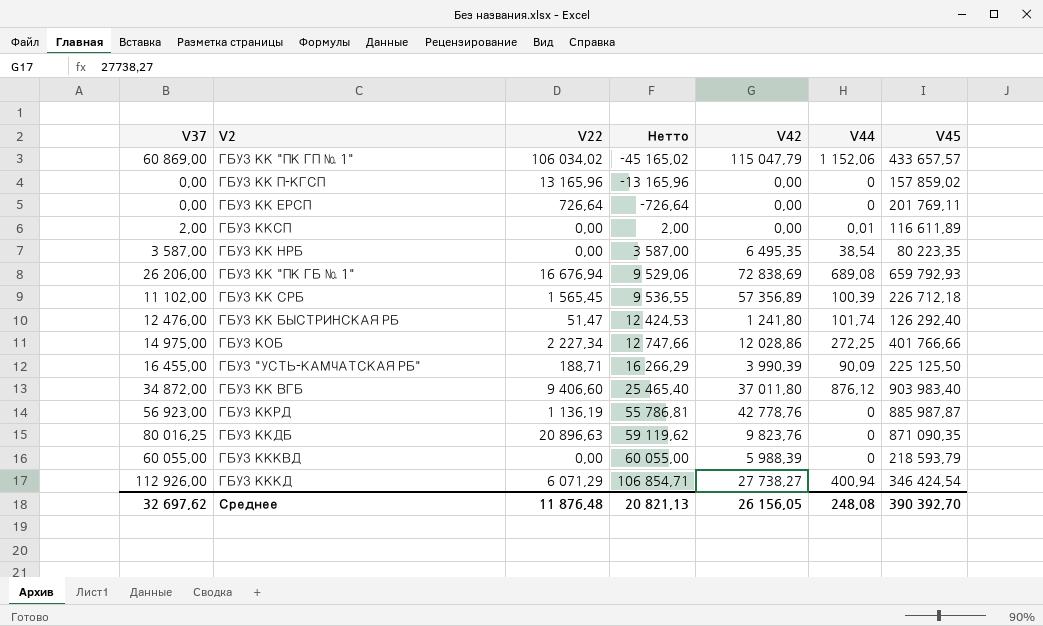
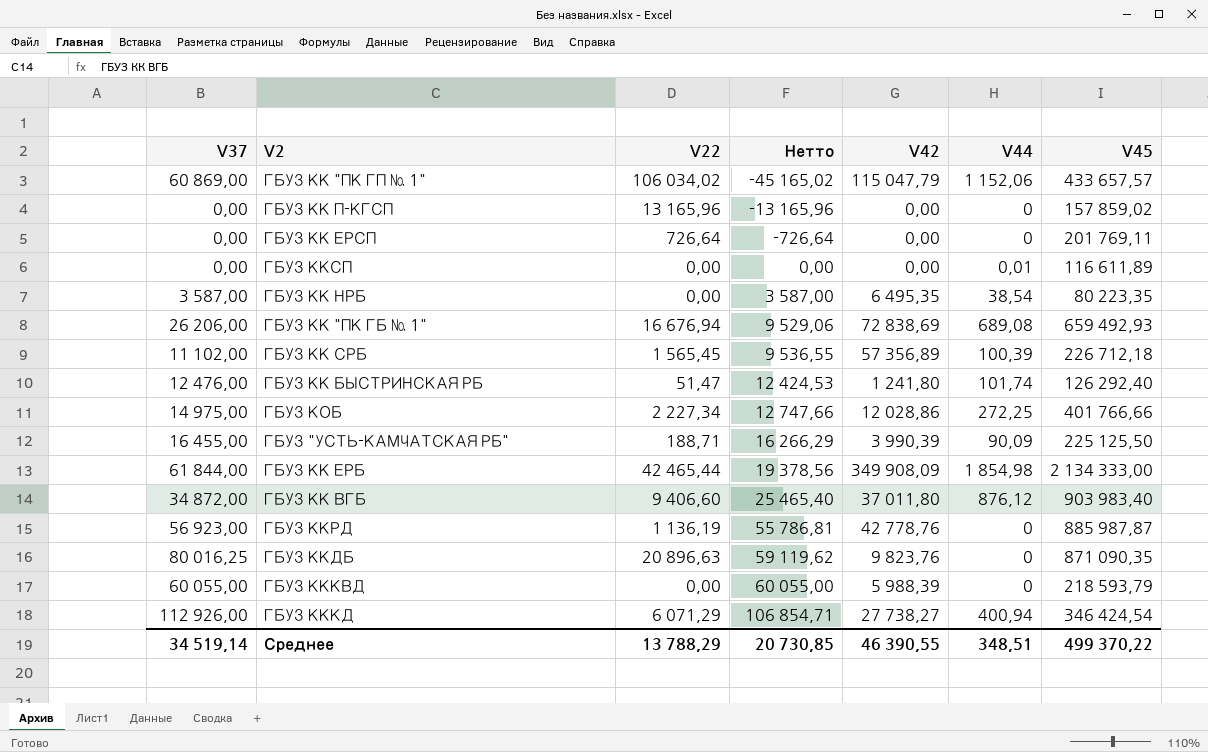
ГБУЗ ККСП | V37: 2,00 -> 0,00
ГБУЗ ККСП | Нетто: 2,00 -> 0,00
ГБУЗ КК "ПК ГБ № 1" | V45: 659 792,93 -> 659 492,93
row ГБУЗ КК ЕРБ: none -> 61 844,00 | 42 465,44 | 19 378,56 | 349 908,09 | 1 854,98 | 2 134 333,00
Среднее | V37: 32 697,62 -> 34 519,14
Среднее | V22: 11 876,48 -> 13 788,29
Среднее | Нетто: 20 821,13 -> 20 730,85
Среднее | V42: 26 156,05 -> 46 390,55
Среднее | V44: 248,08 -> 348,51
Среднее | V45: 390 392,70 -> 499 370,22

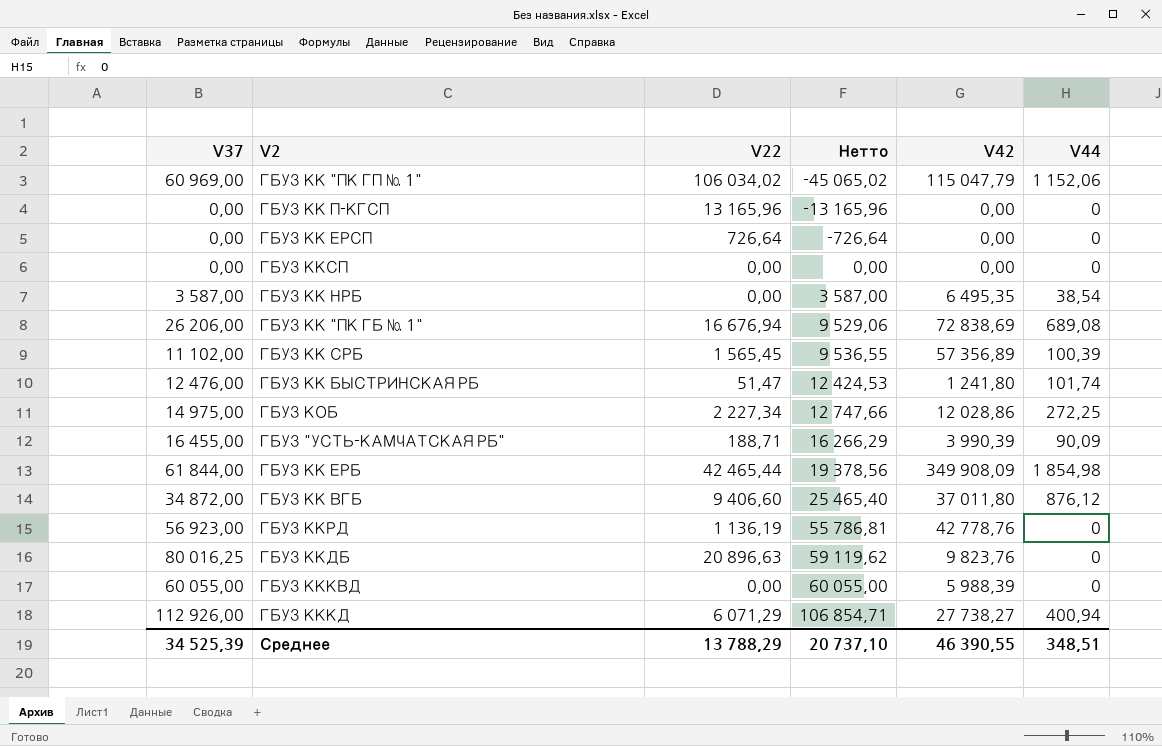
column V45 | position: 7 -> none
ГБУЗ КК "ПК ГП № 1" | V37: 60 869,00 -> 60 969,00
ГБУЗ КК "ПК ГП № 1" | Нетто: -45 165,02 -> -45 065,02
ГБУЗ ККСП | V44: 0,01 -> 0
Среднее | V37: 34 519,14 -> 34 525,39
Среднее | Нетто: 20 730,85 -> 20 737,10

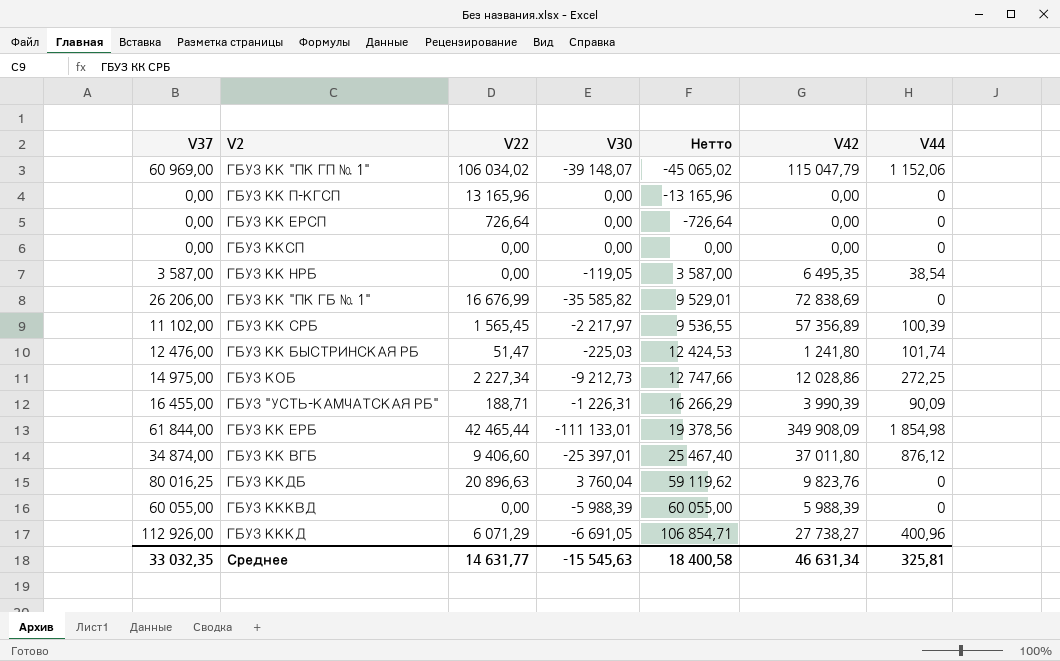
column V30 | position: none -> 4
row ГБУЗ ККРД: 56 923,00 | 1 136,19 | 55 786,81 | 42 778,76 | 0 -> none
ГБУЗ КК "ПК ГБ № 1" | V22: 16 676,94 -> 16 676,99
ГБУЗ КК "ПК ГБ № 1" | Нетто: 9 529,06 -> 9 529,01
ГБУЗ КК "ПК ГБ № 1" | V44: 689,08 -> 0
ГБУЗ КК ВГБ | V37: 34 872,00 -> 34 874,00
ГБУЗ КК ВГБ | Нетто: 25 465,40 -> 25 467,40
ГБУЗ КККД | V44: 400,94 -> 400,96
Среднее | V37: 34 525,39 -> 33 032,35
Среднее | V22: 13 788,29 -> 14 631,77
Среднее | Нетто: 20 737,10 -> 18 400,58
Среднее | V42: 46 390,55 -> 46 631,34
Среднее | V44: 348,51 -> 325,81

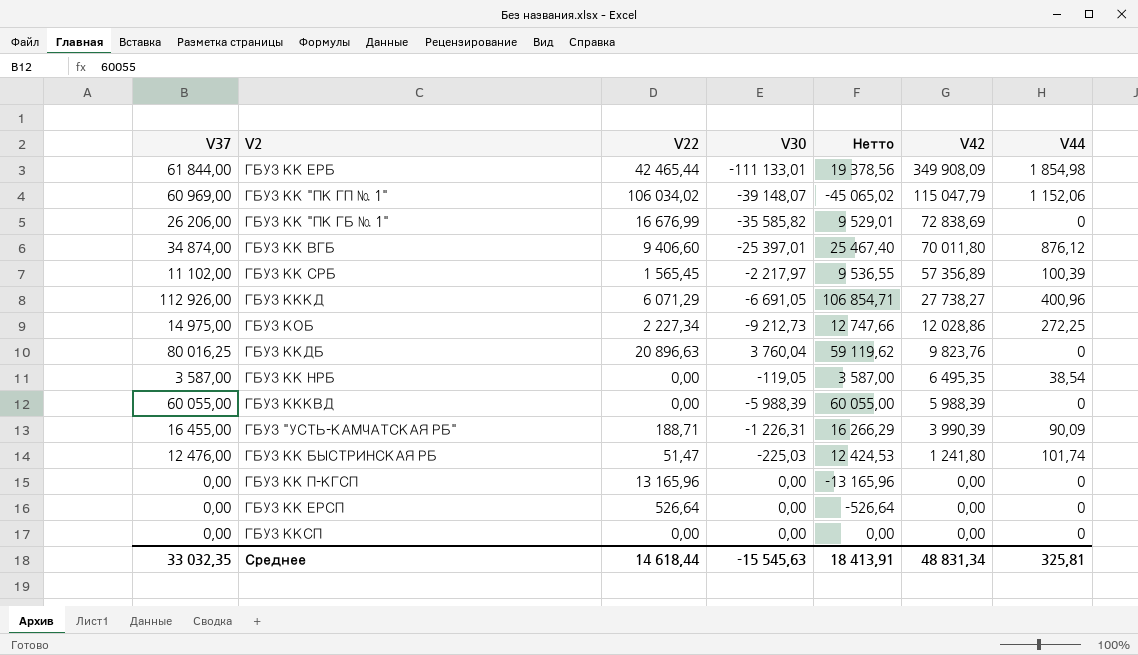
row order: Нетто ascending -> V42 descending
ГБУЗ КК ВГБ | V42: 37 011,80 -> 70 011,80
ГБУЗ КК ЕРСП | V22: 726,64 -> 526,64
ГБУЗ КК ЕРСП | Нетто: -726,64 -> -526,64
Среднее | V22: 14 631,77 -> 14 618,44
Среднее | Нетто: 18 400,58 -> 18 413,91
Среднее | V42: 46 631,34 -> 48 831,34

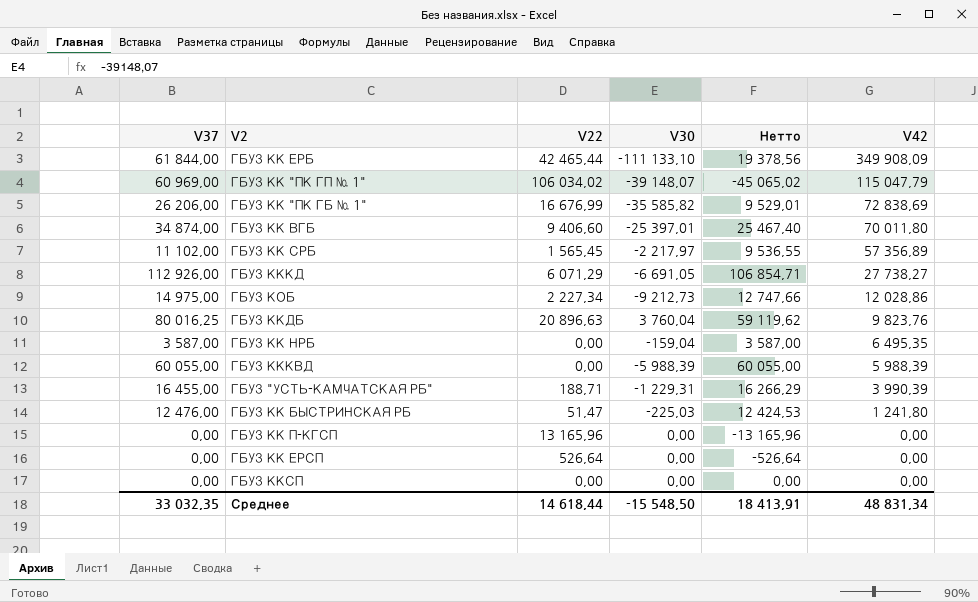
column V44 | position: 7 -> none
ГБУЗ КК ЕРБ | V30: -111 133,01 -> -111 133,10
ГБУЗ КК НРБ | V30: -119,05 -> -159,04
ГБУЗ "УСТЬ-КАМЧАТСКАЯ РБ" | V30: -1 226,31 -> -1 229,31
Среднее | V30: -15 545,63 -> -15 548,50

